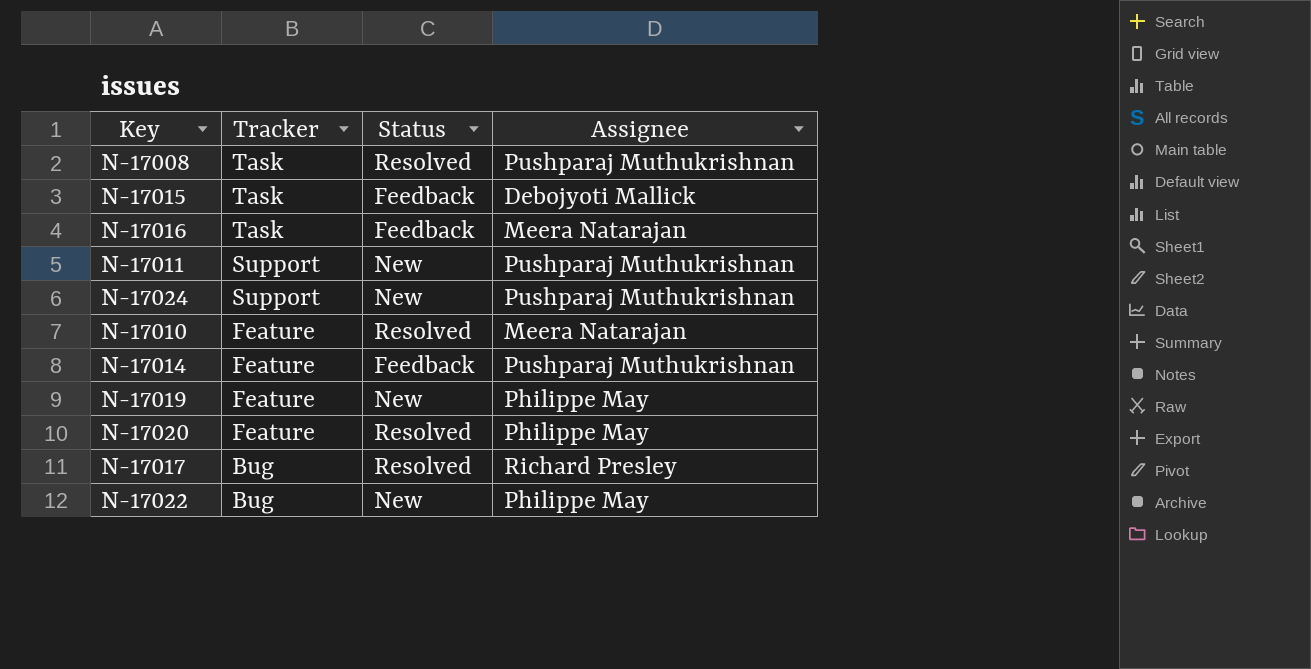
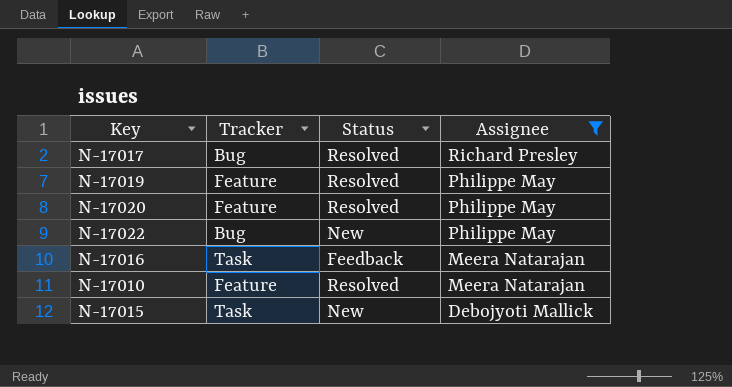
filter: none -> Assignee != Pushparaj Muthukrishnan
row order: Tracker descending -> Assignee descending
N-17019 | Status: New -> Resolved
N-17015 | Status: Feedback -> New

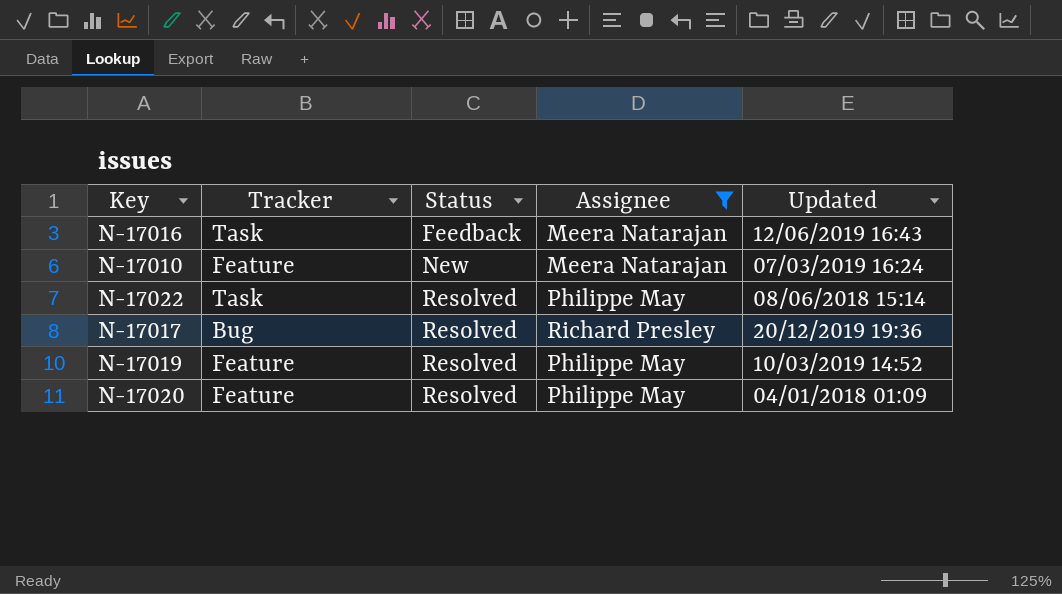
row order: Assignee descending -> Status ascending
column Updated | position: none -> 5
row N-17015: Task | New | Debojyoti Mallick -> none
N-17010 | Status: Resolved -> New
N-17022 | Tracker: Bug -> Task
N-17022 | Status: New -> Resolved

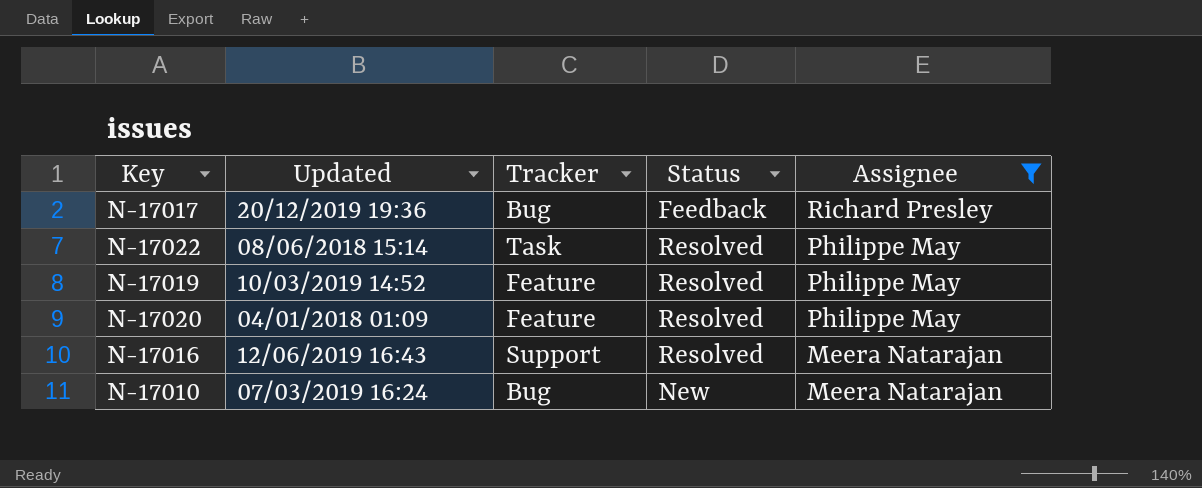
row order: Status ascending -> Assignee descending
column Updated | position: 5 -> 2
N-17017 | Status: Resolved -> Feedback
N-17016 | Tracker: Task -> Support
N-17016 | Status: Feedback -> Resolved
N-17010 | Tracker: Feature -> Bug

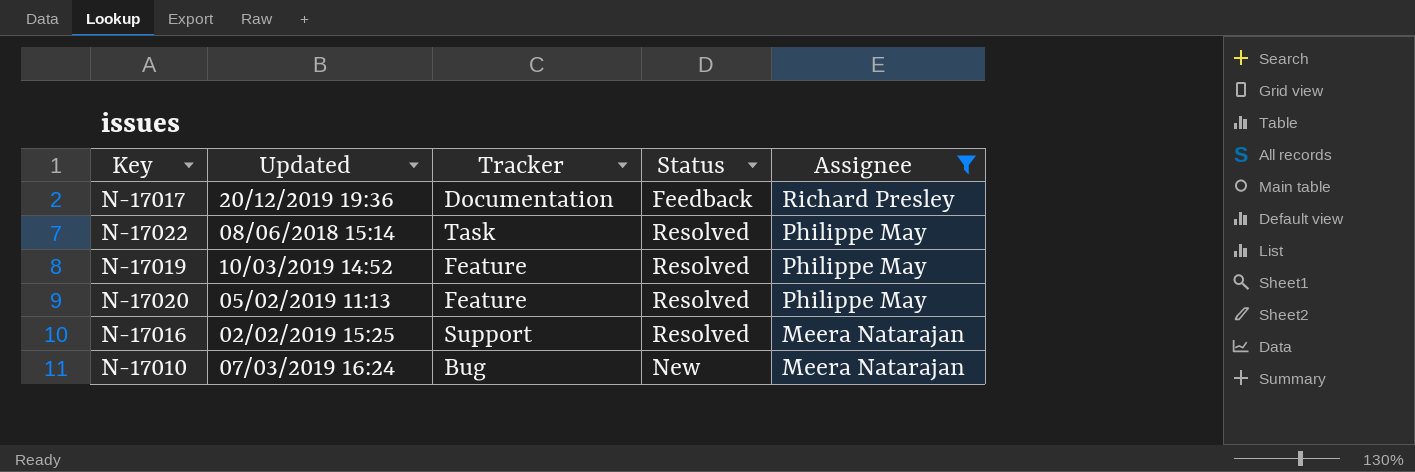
N-17017 | Tracker: Bug -> Documentation
N-17020 | Updated: 04/01/2018 01:09 -> 05/02/2019 11:13
N-17016 | Updated: 12/06/2019 16:43 -> 02/02/2019 15:25

